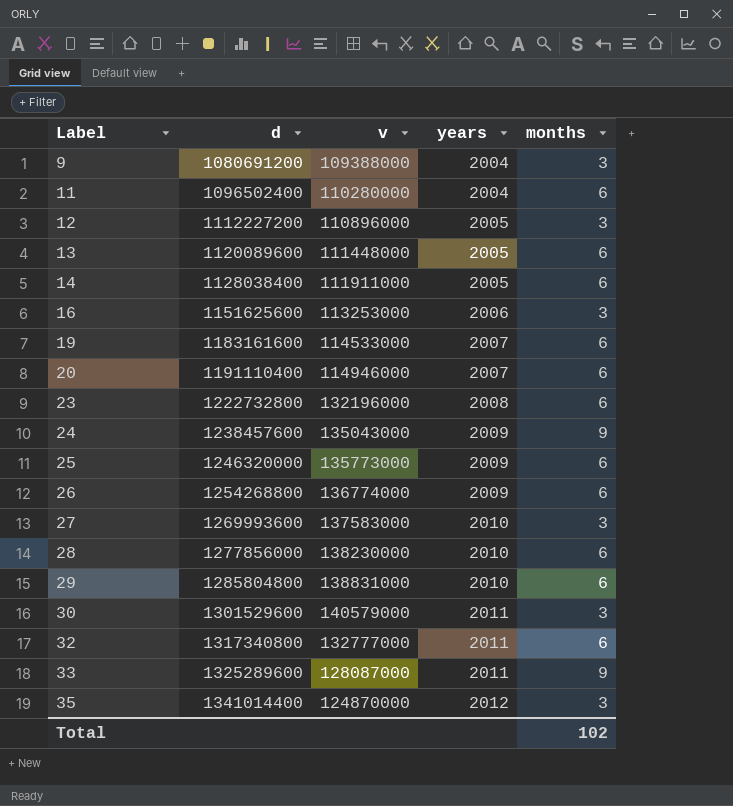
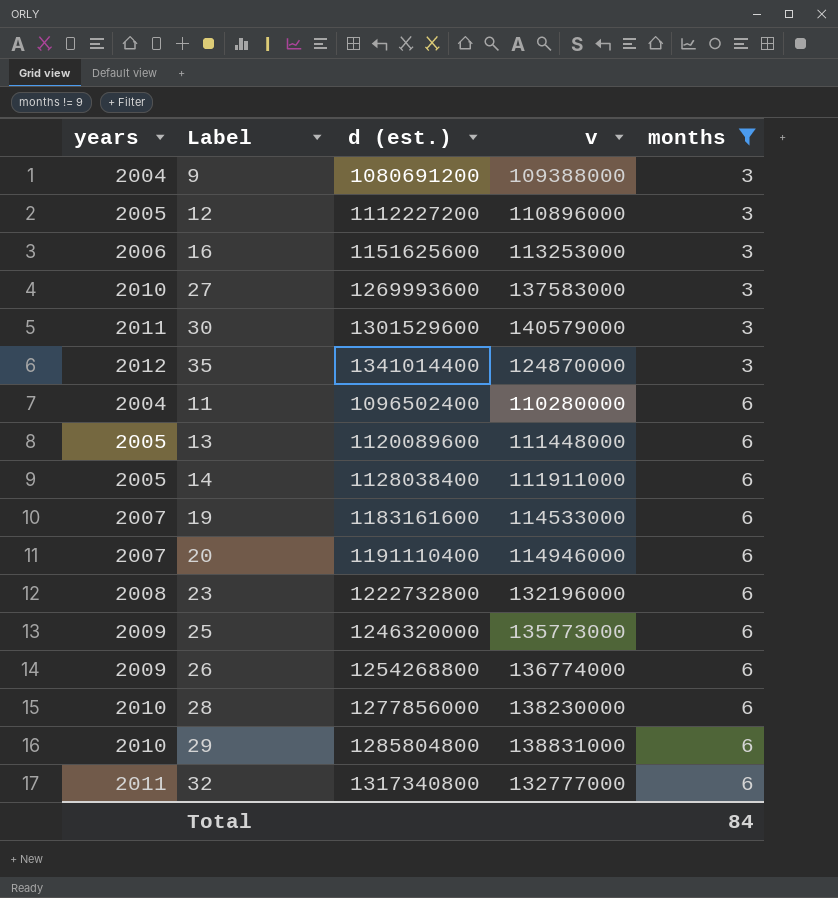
filter: none -> months != 9
row order: Label ascending -> months ascending
column years | position: 4 -> 1
column name: d -> d (est.)
Total | months: 102 -> 84

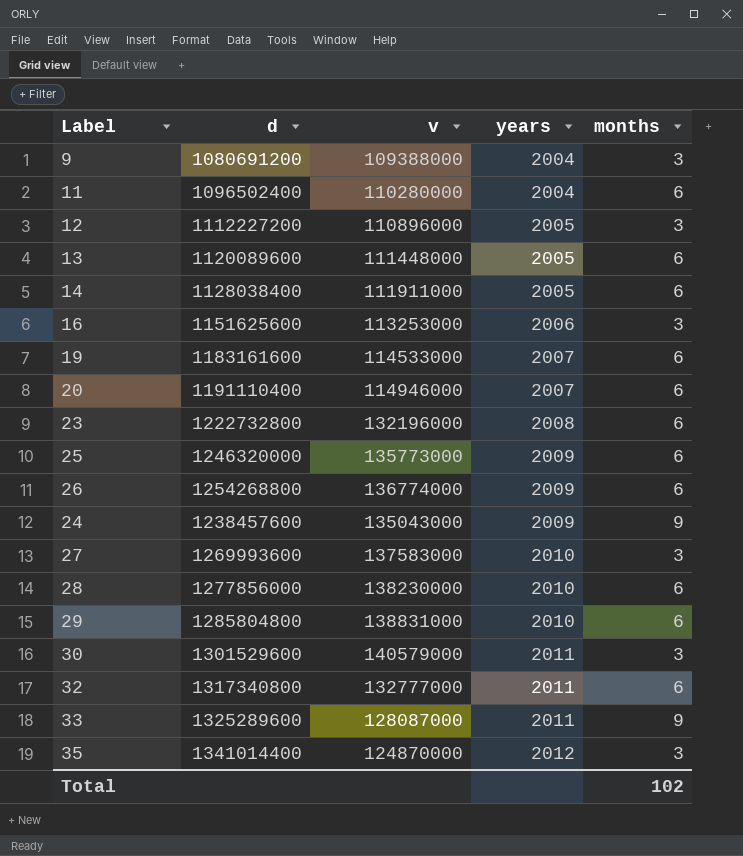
filter: months != 9 -> none
row order: months ascending -> years ascending
column name: d (est.) -> d
column years | position: 1 -> 4
Total | months: 84 -> 102

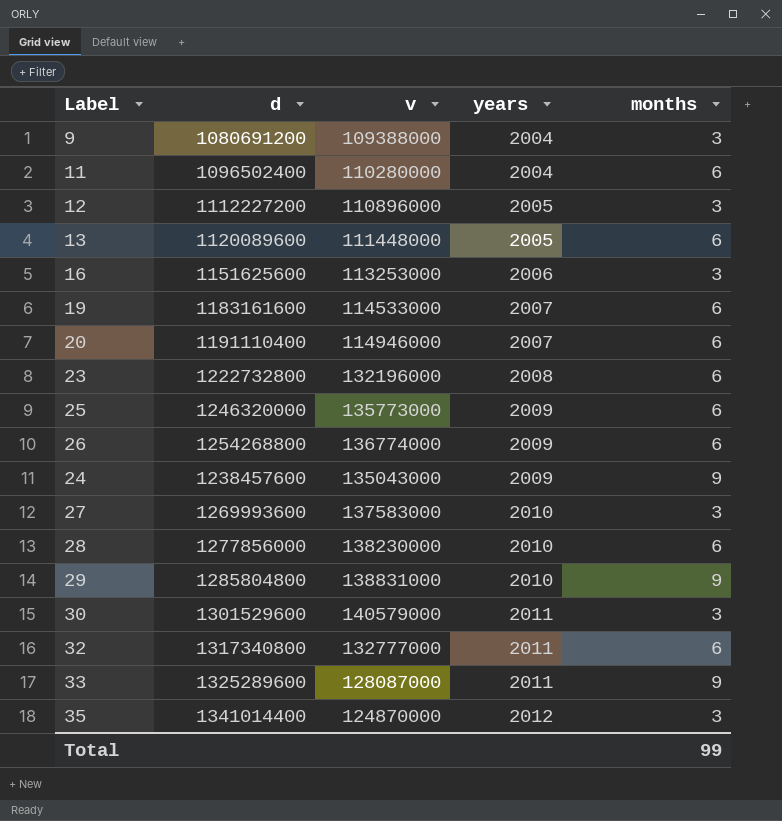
row 14: 1128038400 | 111911000 | 2005 | 6 -> none
29 | months: 6 -> 9
Total | months: 102 -> 99

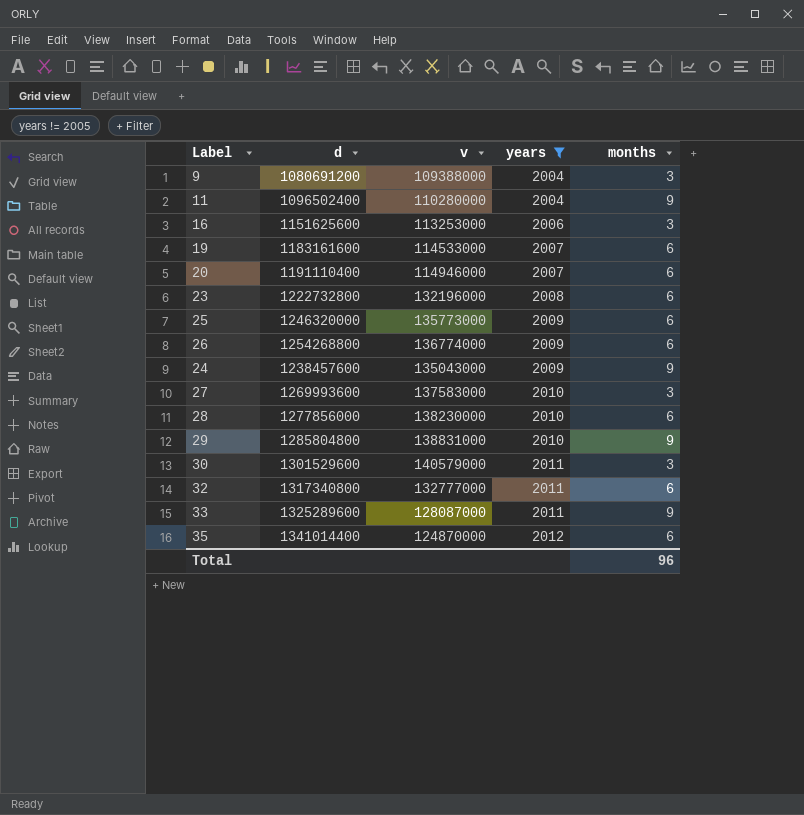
filter: none -> years != 2005
11 | months: 6 -> 9
35 | months: 3 -> 6
Total | months: 99 -> 96

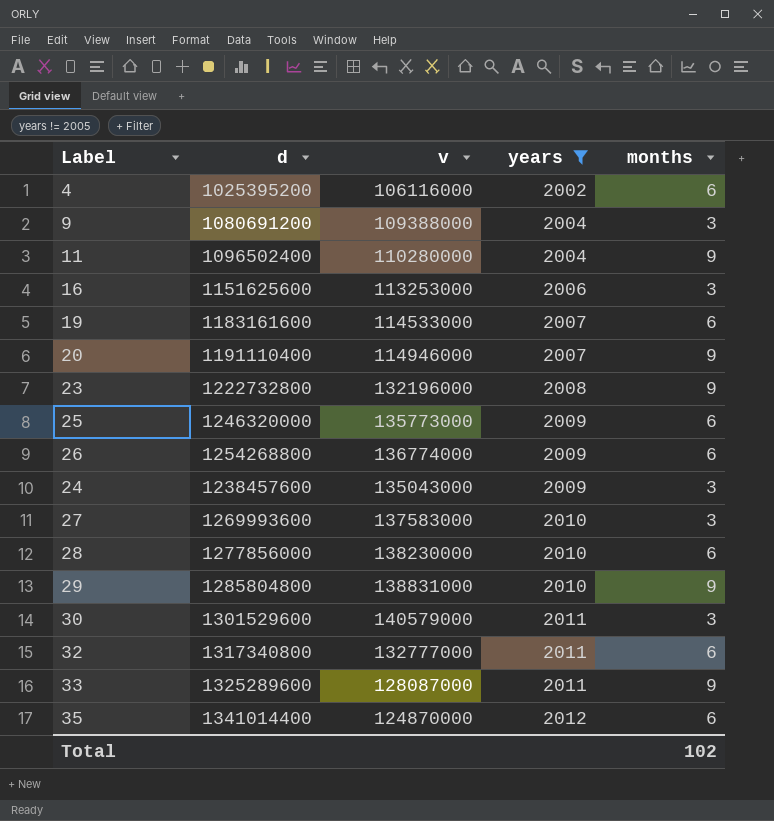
row 4: none -> 1025395200 | 106116000 | 2002 | 6
20 | months: 6 -> 9
23 | months: 6 -> 9
24 | months: 9 -> 3
Total | months: 96 -> 102

